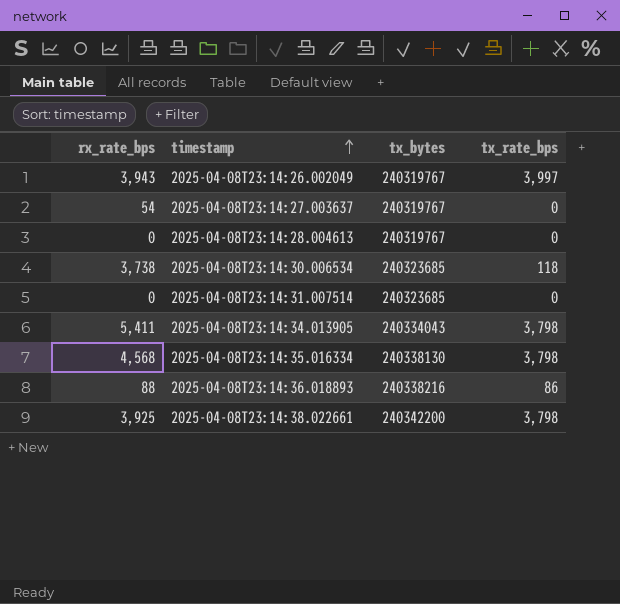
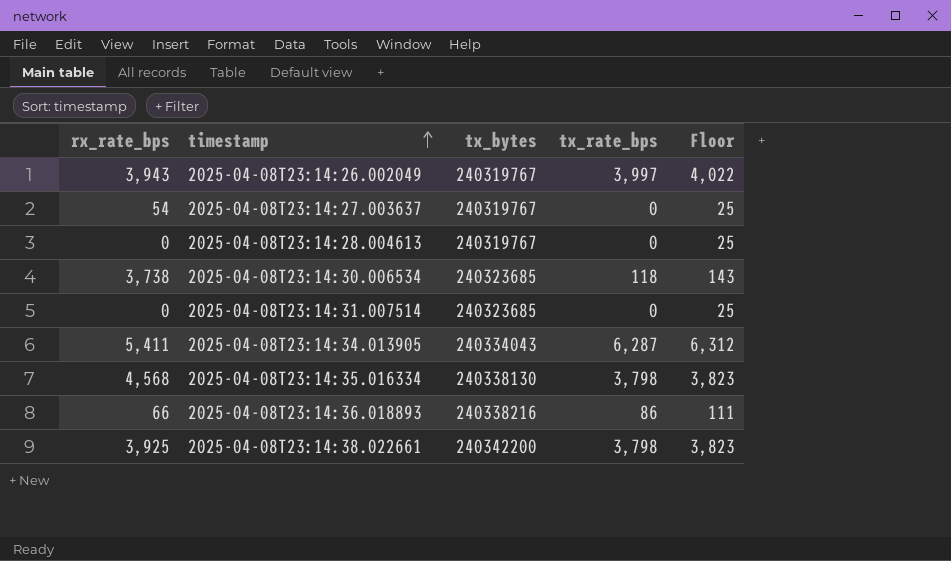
column Floor | formula: none -> [tx_rate_bps] + 25
2025-04-08T23:14:34.013905 | tx_rate_bps: 3,798 -> 6,287
2025-04-08T23:14:36.018893 | rx_rate_bps: 88 -> 66

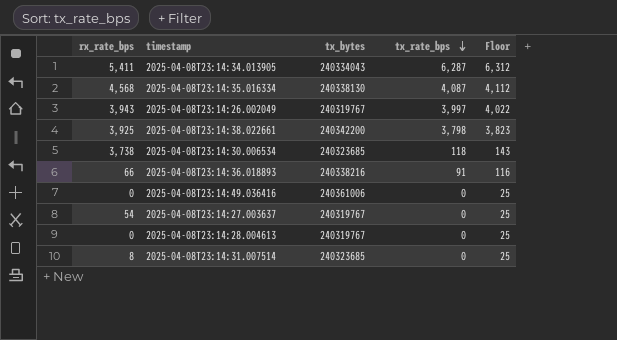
row order: timestamp ascending -> tx_rate_bps descending
2025-04-08T23:14:35.016334 | tx_rate_bps: 3,798 -> 4,087
2025-04-08T23:14:35.016334 | Floor: 3,823 -> 4,112
2025-04-08T23:14:36.018893 | tx_rate_bps: 86 -> 91
2025-04-08T23:14:36.018893 | Floor: 111 -> 116
row 2025-04-08T23:14:49.036416: none -> 0 | 240361006 | 0 | 25
2025-04-08T23:14:31.007514 | rx_rate_bps: 0 -> 8

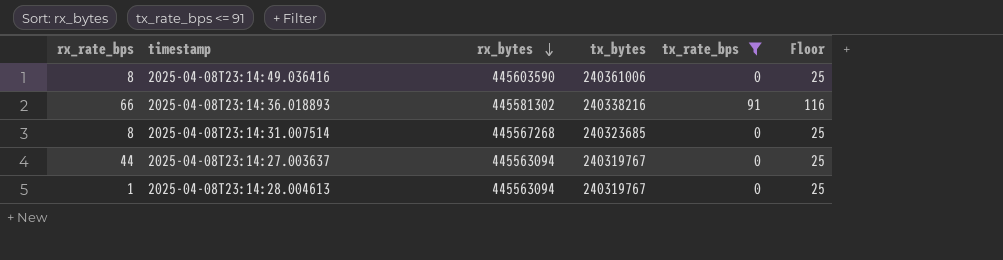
filter: none -> tx_rate_bps <= 91
row order: tx_rate_bps descending -> rx_bytes descending
column rx_bytes | position: none -> 3
2025-04-08T23:14:49.036416 | rx_rate_bps: 0 -> 8
2025-04-08T23:14:27.003637 | rx_rate_bps: 54 -> 44
2025-04-08T23:14:28.004613 | rx_rate_bps: 0 -> 1

